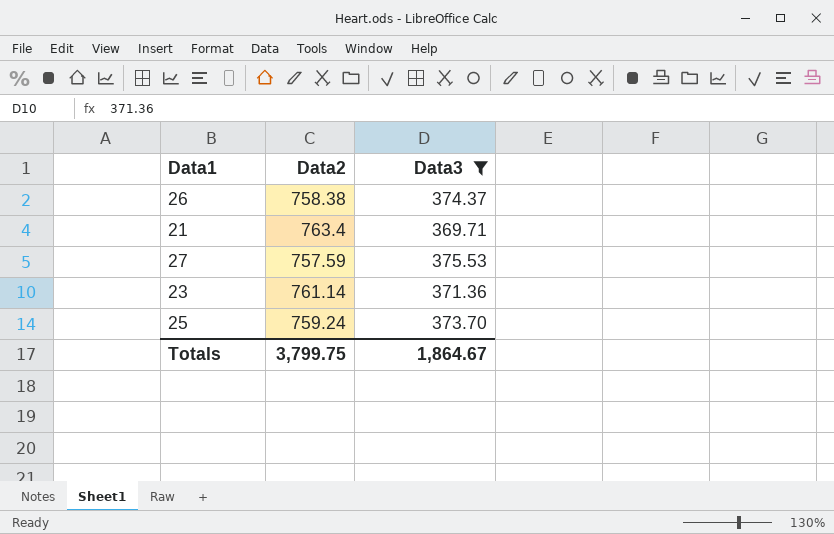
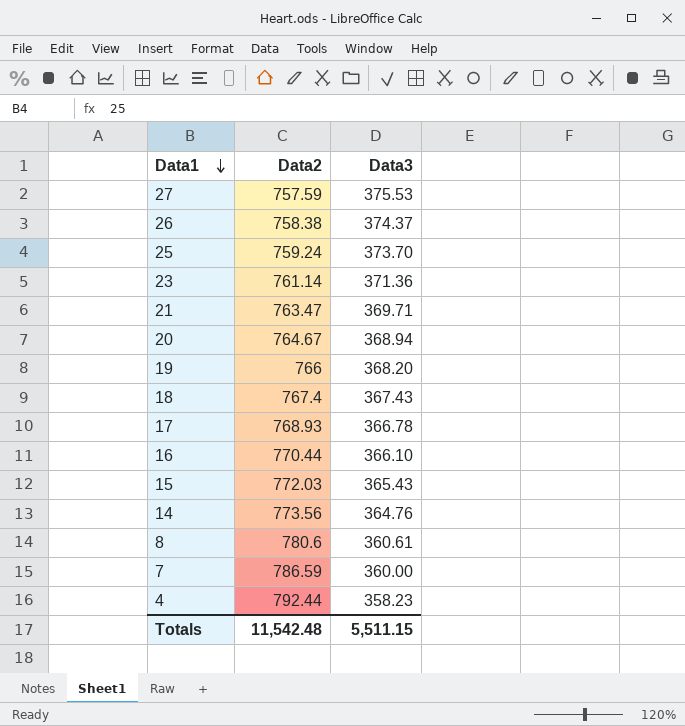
filter: Data3 >= 369.71 -> none
row order: none -> Data1 descending
21 | Data2: 763.4 -> 763.47
Totals | Data2: 3,799.75 -> 11,542.48
Totals | Data3: 1,864.67 -> 5,511.15

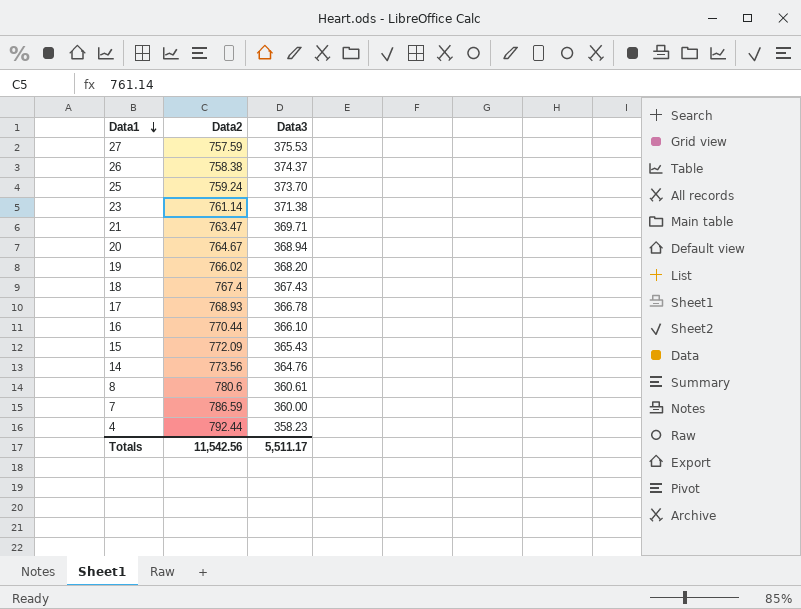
23 | Data3: 371.36 -> 371.38
19 | Data2: 766 -> 766.02
15 | Data2: 772.03 -> 772.09
Totals | Data2: 11,542.48 -> 11,542.56
Totals | Data3: 5,511.15 -> 5,511.17

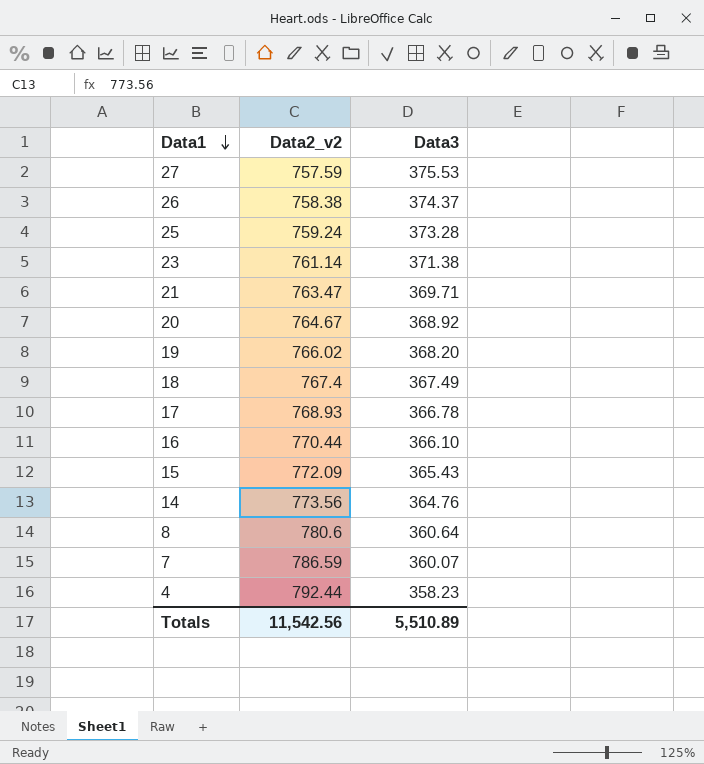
column name: Data2 -> Data2_v2
25 | Data3: 373.70 -> 373.28
20 | Data3: 368.94 -> 368.92
18 | Data3: 367.43 -> 367.49
8 | Data3: 360.61 -> 360.64
7 | Data3: 360.00 -> 360.07
Totals | Data3: 5,511.17 -> 5,510.89

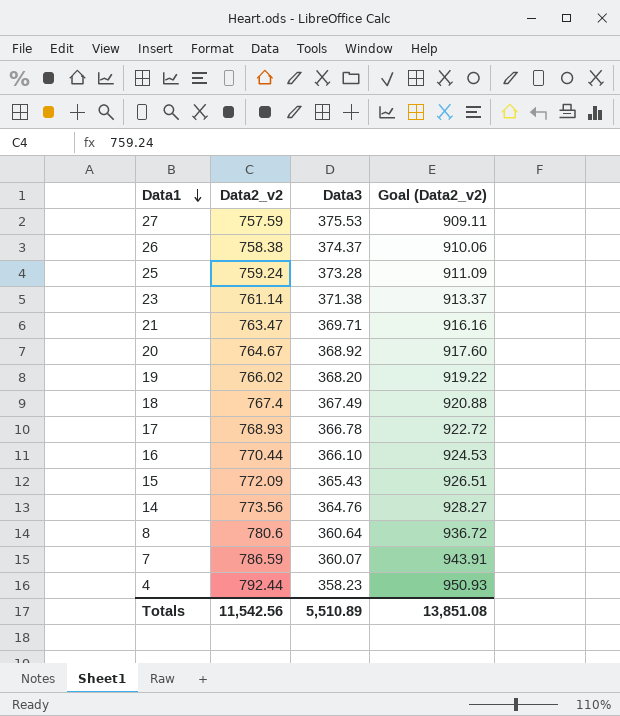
column Goal (Data2_v2) | formula: none -> [Data2_v2] * 1.2

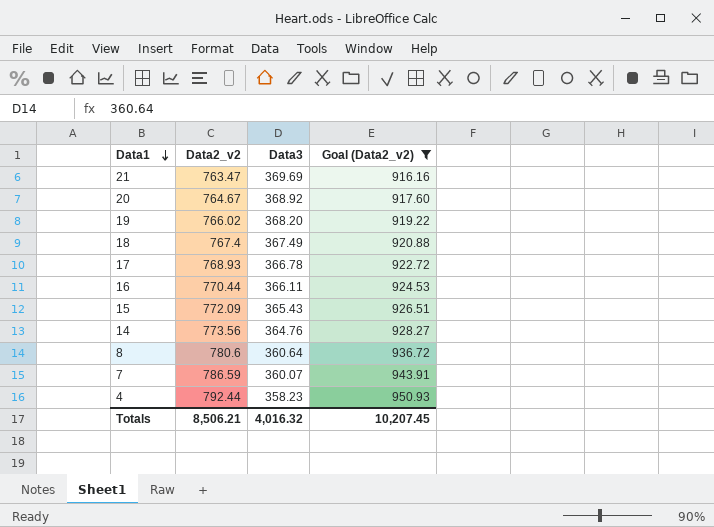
filter: none -> Goal (Data2_v2) >= 916.16
21 | Data3: 369.71 -> 369.69
16 | Data3: 366.10 -> 366.11
Totals | Data2_v2: 11,542.56 -> 8,506.21
Totals | Data3: 5,510.89 -> 4,016.32
Totals | Goal (Data2_v2): 13,851.08 -> 10,207.45

